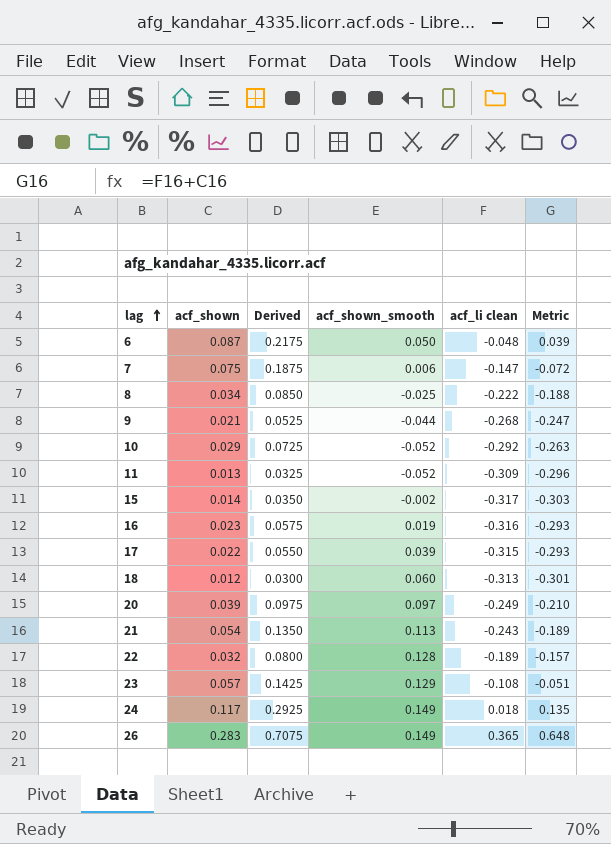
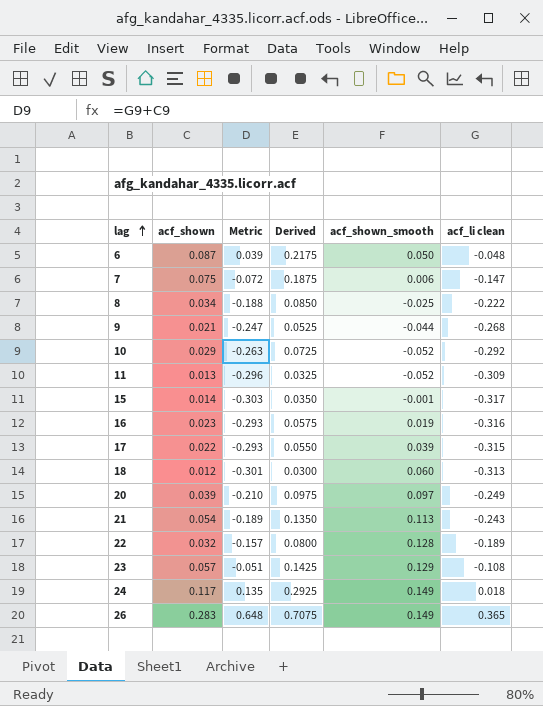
column Metric | position: 6 -> 3
15 | acf_shown_smooth: -0.002 -> -0.001

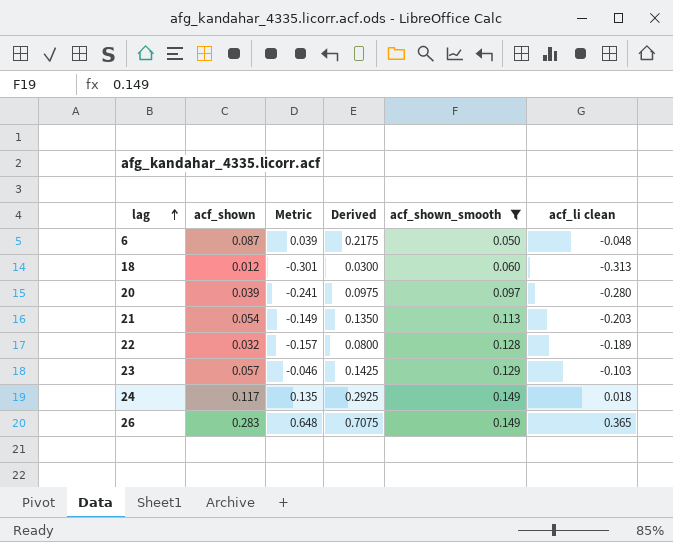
filter: none -> acf_shown_smooth >= 0.050
20 | Metric: -0.210 -> -0.241
20 | acf_li clean: -0.249 -> -0.280
21 | Metric: -0.189 -> -0.149
21 | acf_li clean: -0.243 -> -0.203
23 | Metric: -0.051 -> -0.046
23 | acf_li clean: -0.108 -> -0.103

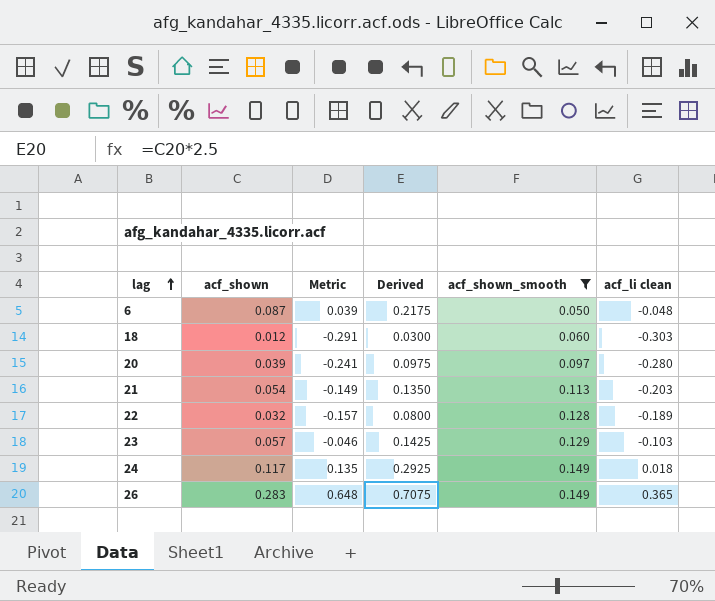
18 | Metric: -0.301 -> -0.291
18 | acf_li clean: -0.313 -> -0.303

